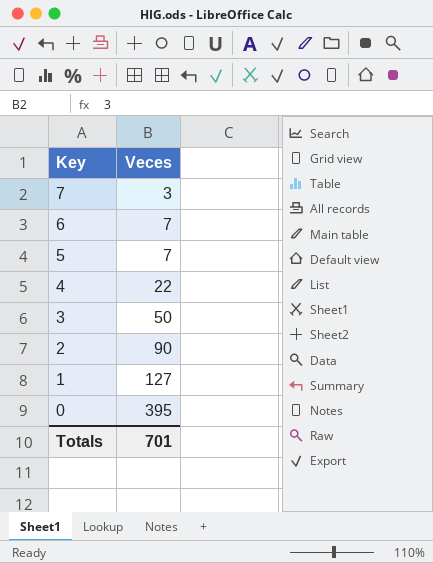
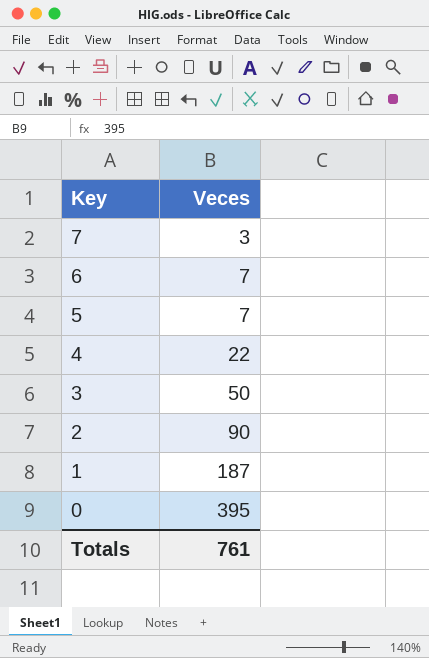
1 | Veces: 127 -> 187
Totals | Veces: 701 -> 761

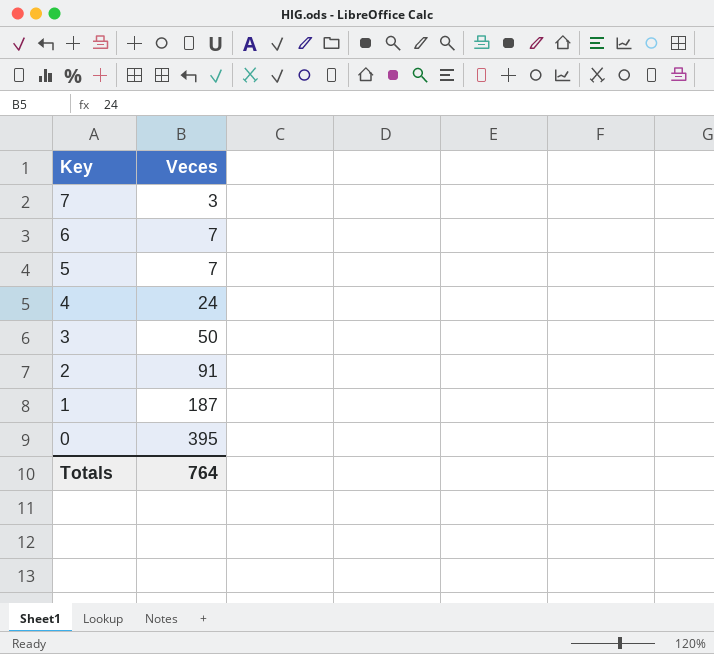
4 | Veces: 22 -> 24
2 | Veces: 90 -> 91
Totals | Veces: 761 -> 764

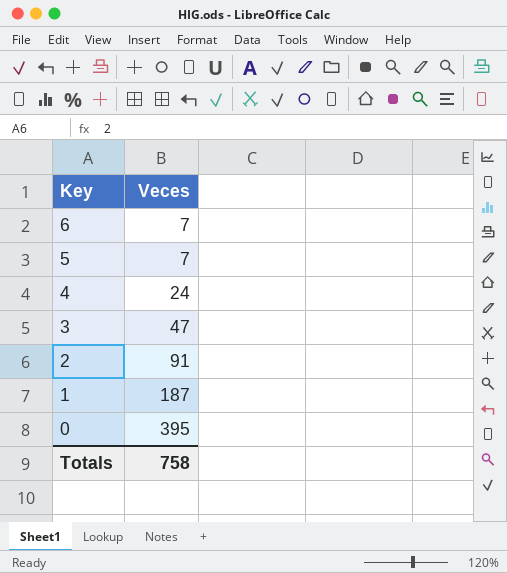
row 7: 3 -> none
3 | Veces: 50 -> 47
Totals | Veces: 764 -> 758

